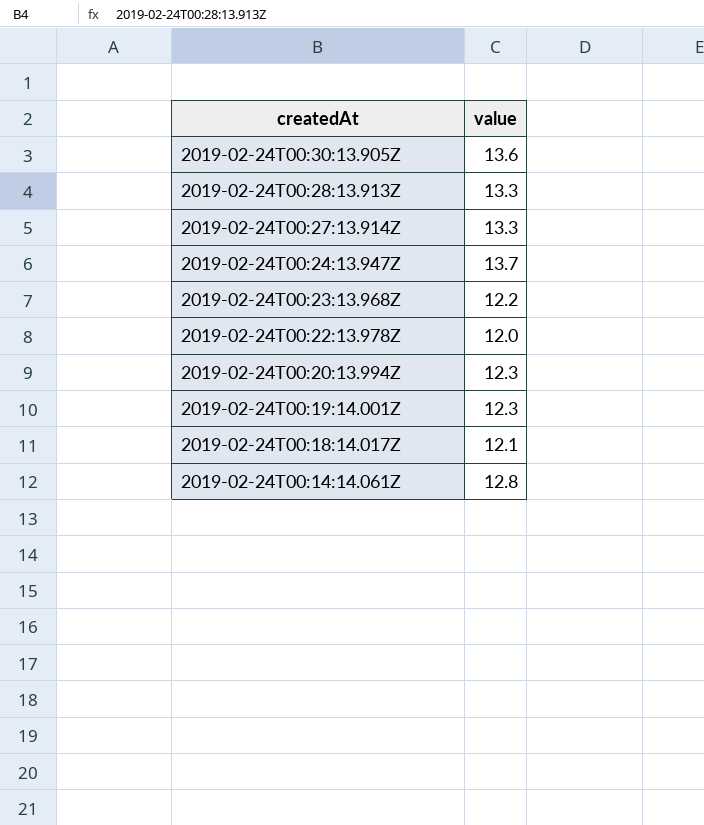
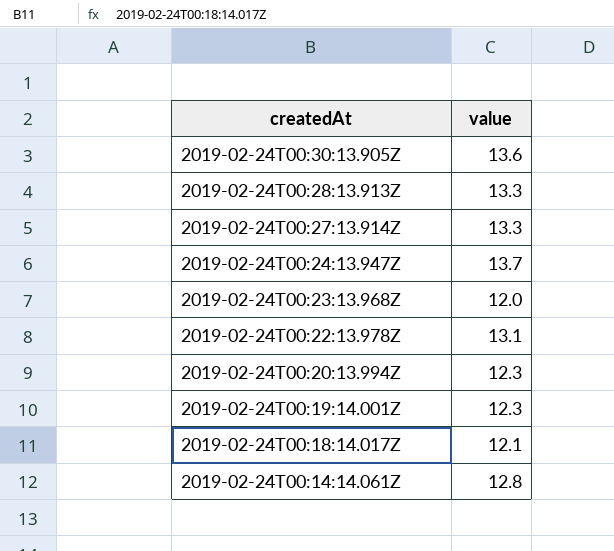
2019-02-24T00:23:13.968Z | value: 12.2 -> 12.0
2019-02-24T00:22:13.978Z | value: 12.0 -> 13.1

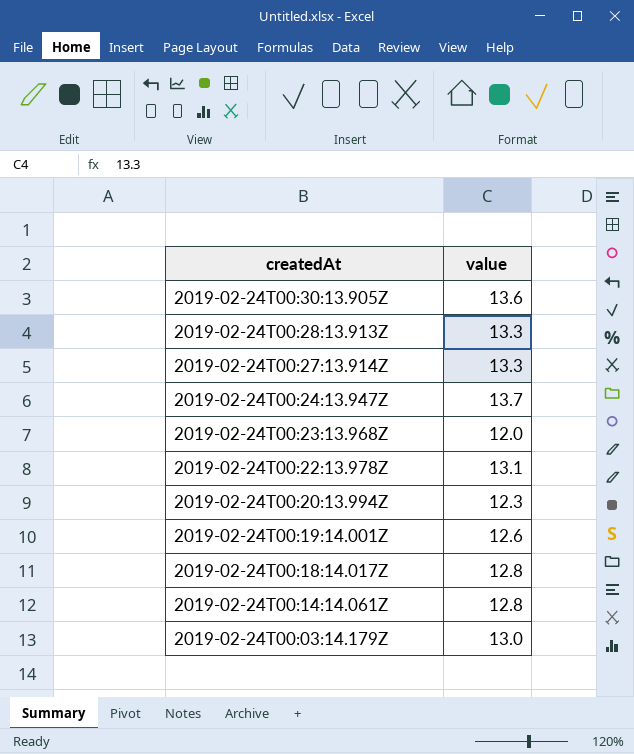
2019-02-24T00:19:14.001Z | value: 12.3 -> 12.6
2019-02-24T00:18:14.017Z | value: 12.1 -> 12.8
row 2019-02-24T00:03:14.179Z: none -> 13.0

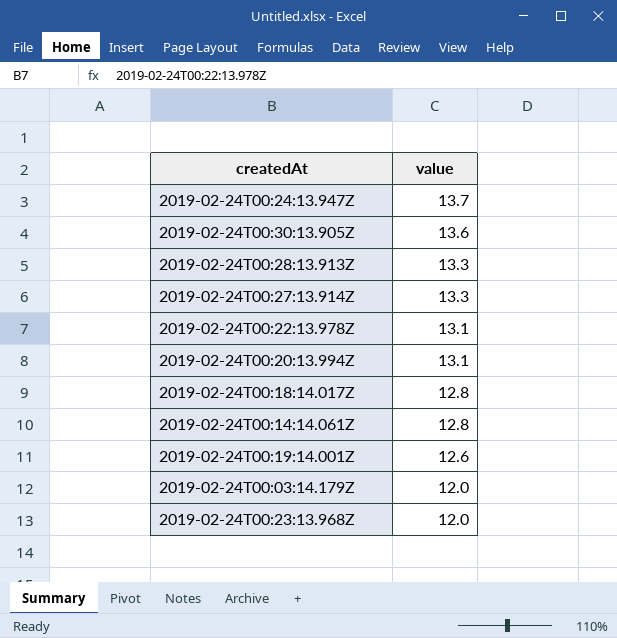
row order: createdAt descending -> value descending
2019-02-24T00:20:13.994Z | value: 12.3 -> 13.1
2019-02-24T00:03:14.179Z | value: 13.0 -> 12.0

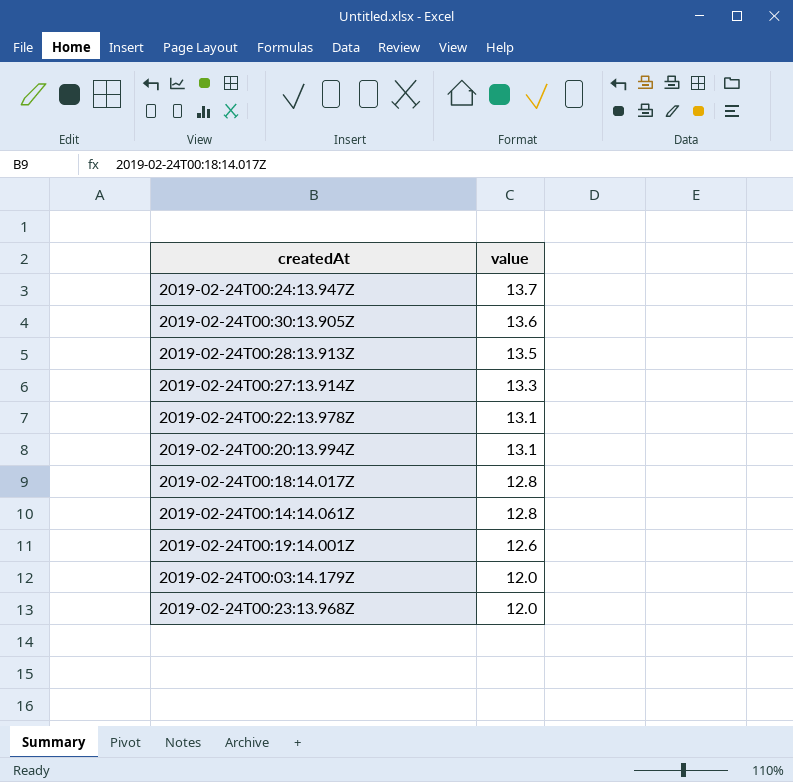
2019-02-24T00:28:13.913Z | value: 13.3 -> 13.5

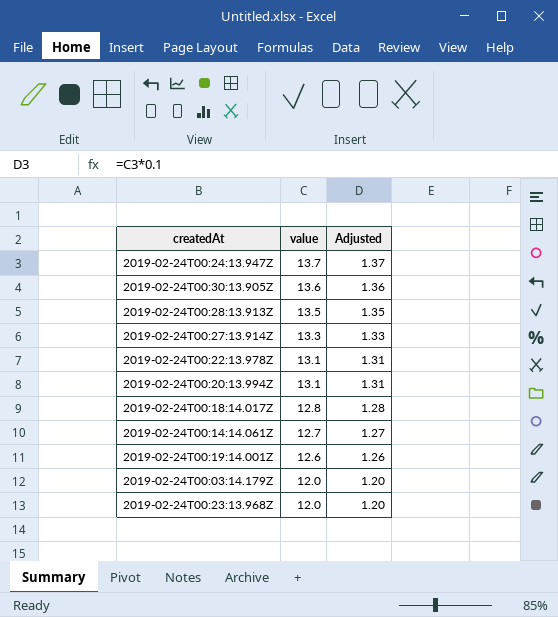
column Adjusted | formula: none -> [value] * 0.1
2019-02-24T00:14:14.061Z | value: 12.8 -> 12.7

